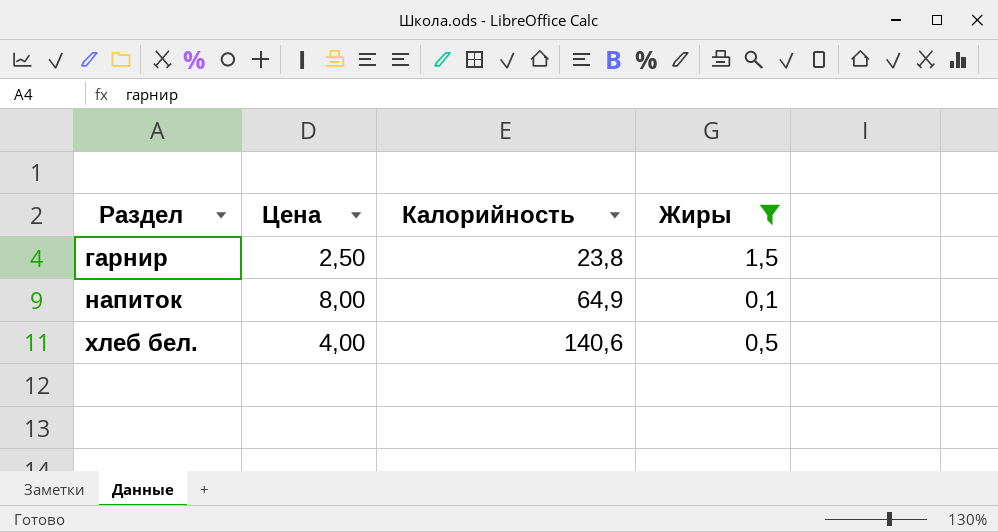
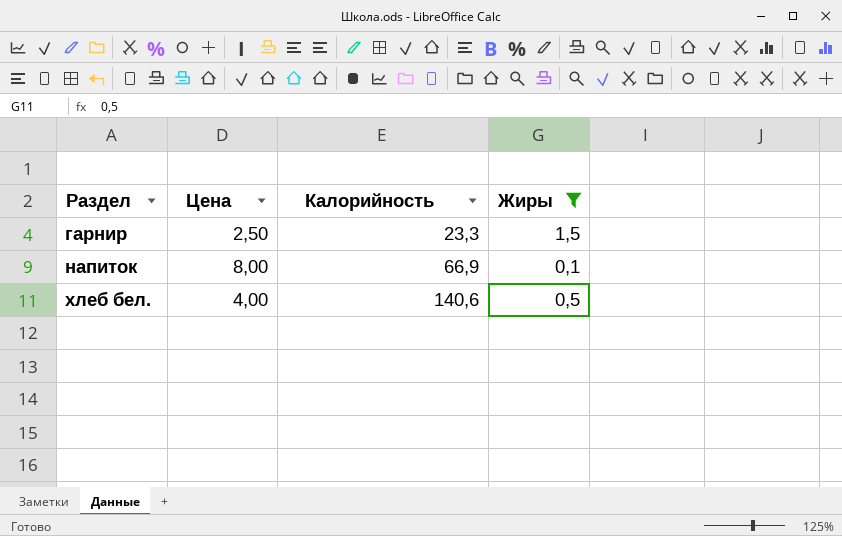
гарнир | Калорийность: 23,8 -> 23,3
напиток | Калорийность: 64,9 -> 66,9

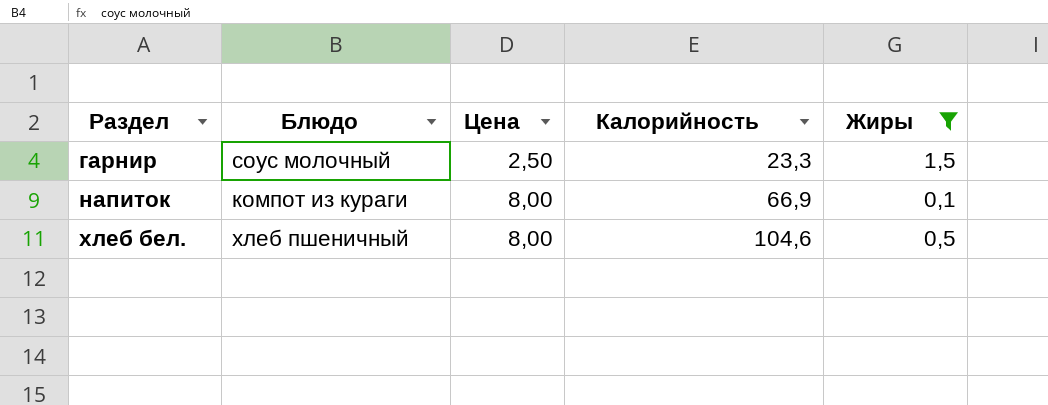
column Блюдо | position: none -> 2
хлеб бел. | Цена: 4,00 -> 8,00
хлеб бел. | Калорийность: 140,6 -> 104,6

